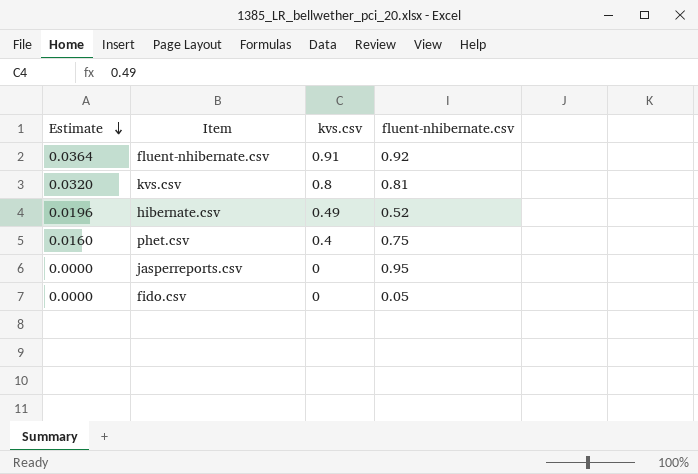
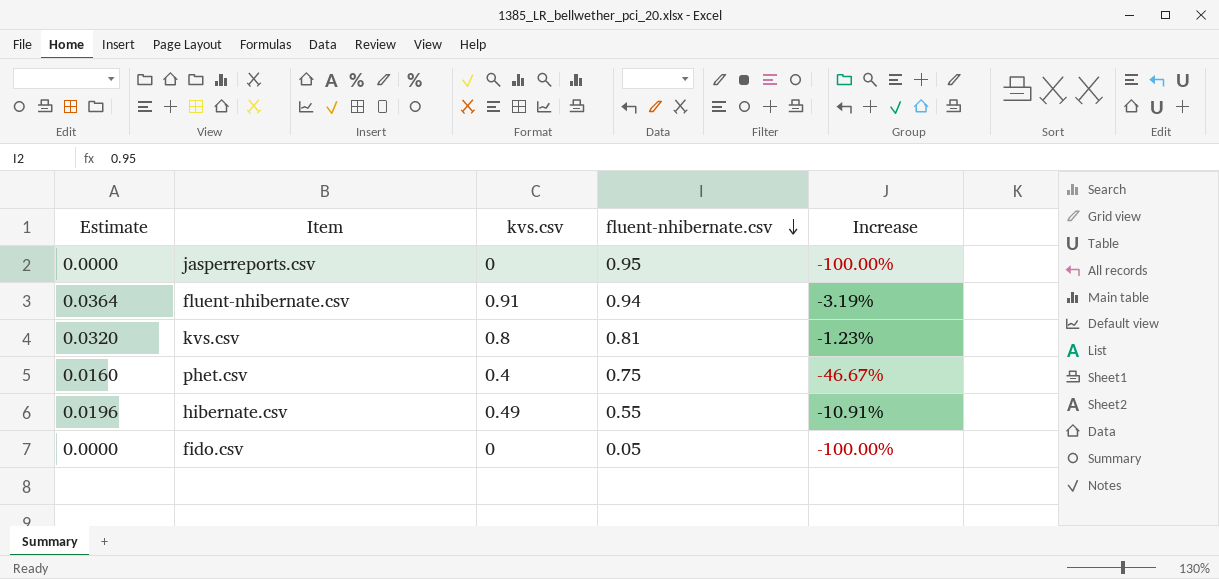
row order: Estimate descending -> fluent-nhibernate.csv descending
column Increase | formula: none -> ([kvs.csv] - [fluent-nhibernate.csv]) / [fluent-nhibernate.csv]
fluent-nhibernate.csv | fluent-nhibernate.csv: 0.92 -> 0.94
hibernate.csv | fluent-nhibernate.csv: 0.52 -> 0.55

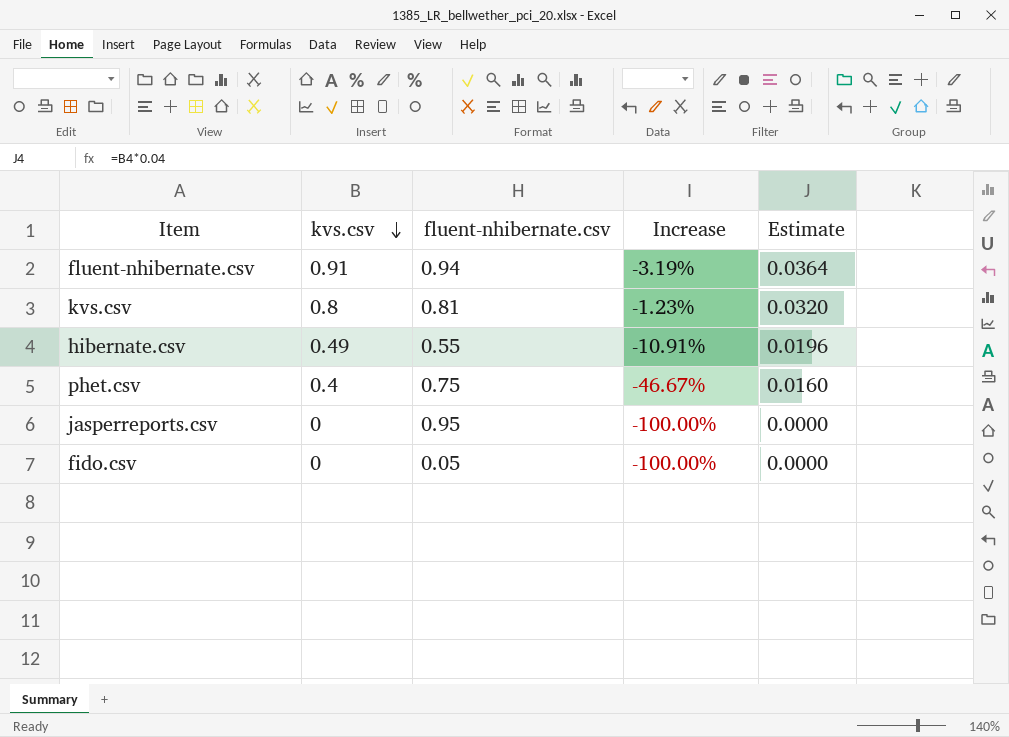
row order: fluent-nhibernate.csv descending -> kvs.csv descending
column Estimate | position: 1 -> 5

